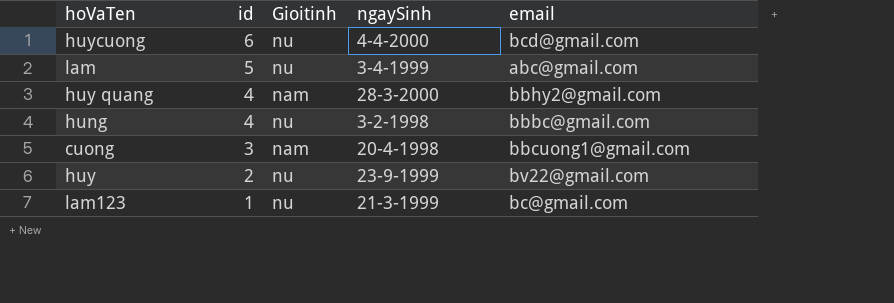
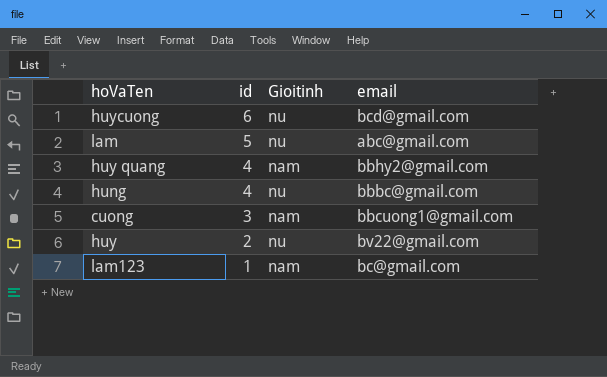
column ngaySinh | position: 4 -> none
lam123 | Gioitinh: nu -> nam

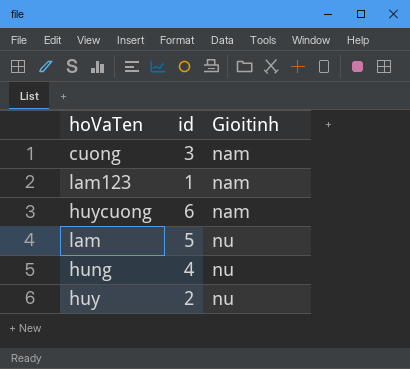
row order: id descending -> Gioitinh ascending
column email | position: 4 -> none
row huy quang: 4 | nam | bbhy2@gmail.com -> none
huycuong | Gioitinh: nu -> nam

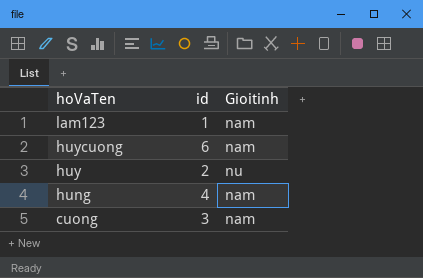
row order: Gioitinh ascending -> hoVaTen descending
row lam: 5 | nu -> none
hung | Gioitinh: nu -> nam

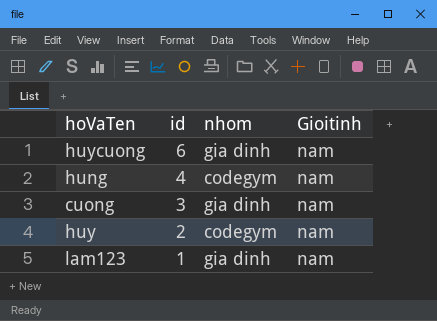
row order: hoVaTen descending -> id descending
column nhom | position: none -> 3
huy | Gioitinh: nu -> nam

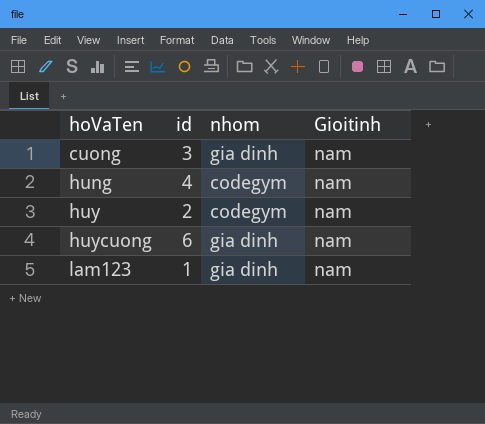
row order: id descending -> hoVaTen ascending

